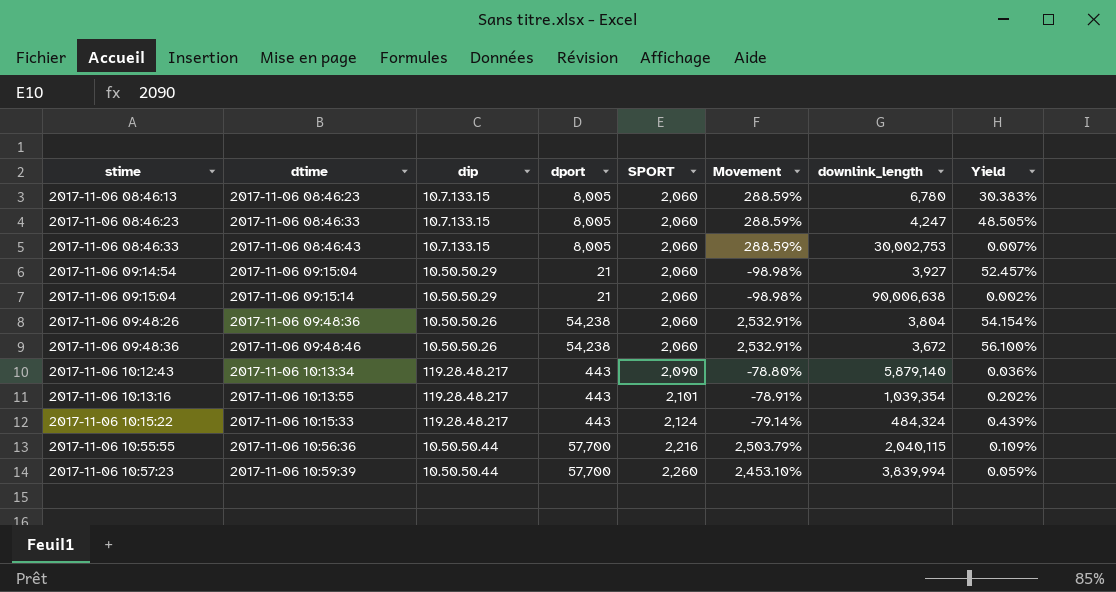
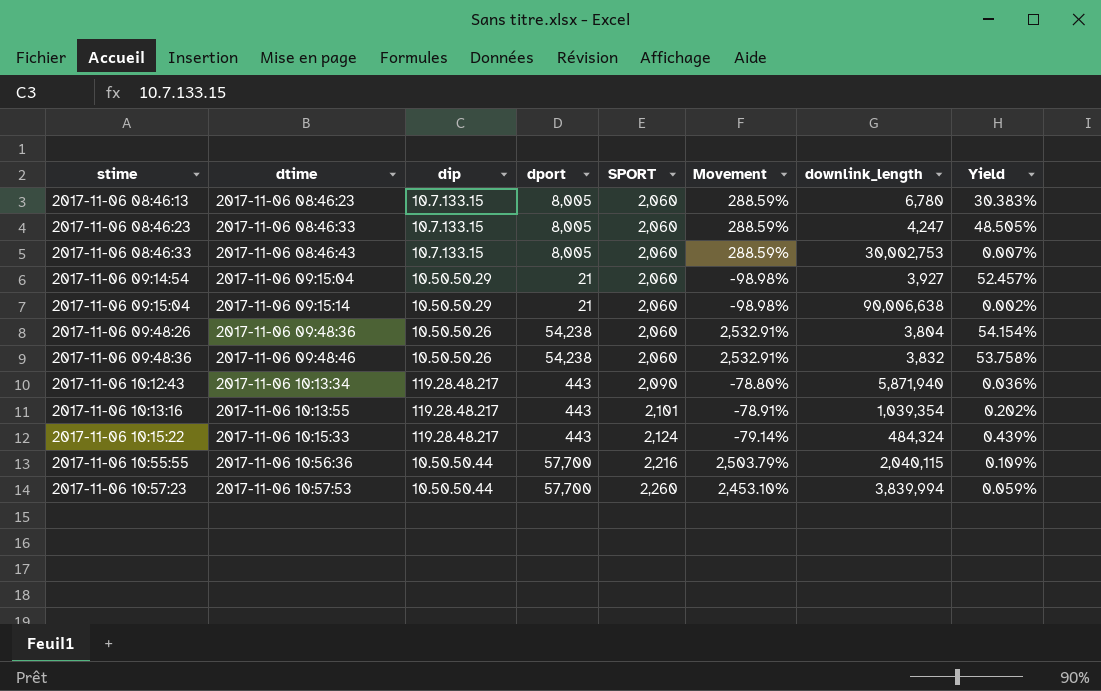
2017-11-06 09:48:36 | downlink_length: 3,672 -> 3,832
2017-11-06 09:48:36 | Yield: 56.100% -> 53.758%
2017-11-06 10:12:43 | downlink_length: 5,879,140 -> 5,871,940
2017-11-06 10:57:23 | dtime: 2017-11-06 10:59:39 -> 2017-11-06 10:57:53

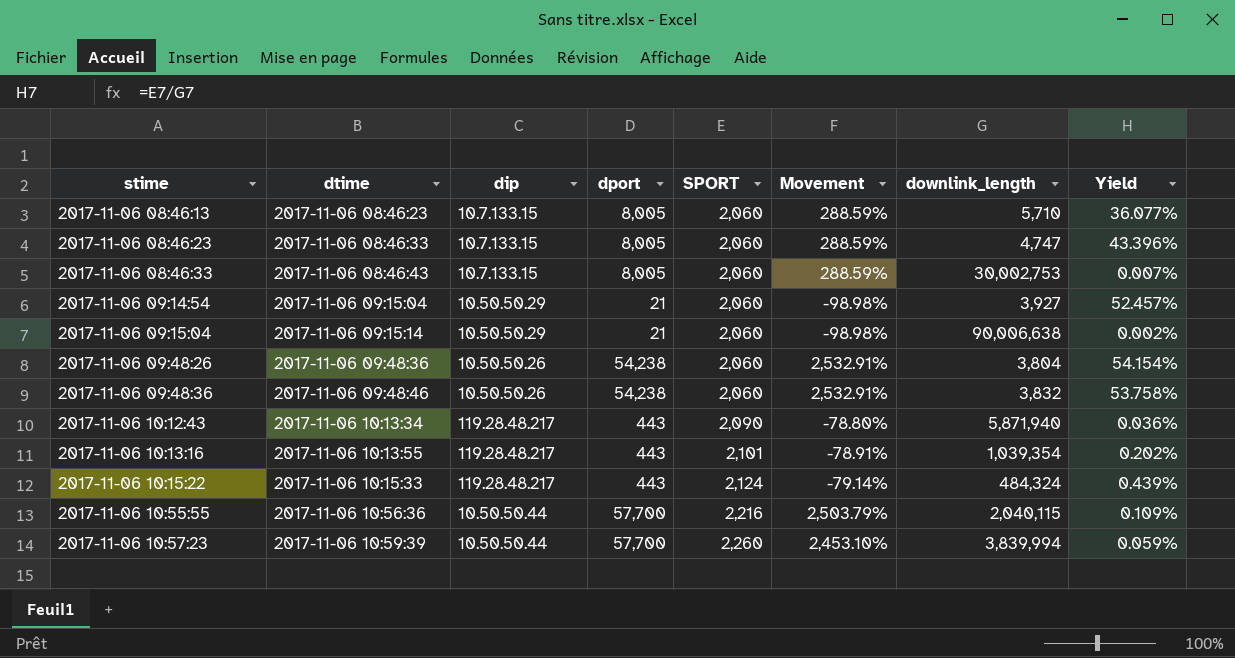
2017-11-06 08:46:13 | downlink_length: 6,780 -> 5,710
2017-11-06 08:46:13 | Yield: 30.383% -> 36.077%
2017-11-06 08:46:23 | downlink_length: 4,247 -> 4,747
2017-11-06 08:46:23 | Yield: 48.505% -> 43.396%
2017-11-06 10:57:23 | dtime: 2017-11-06 10:57:53 -> 2017-11-06 10:59:39

